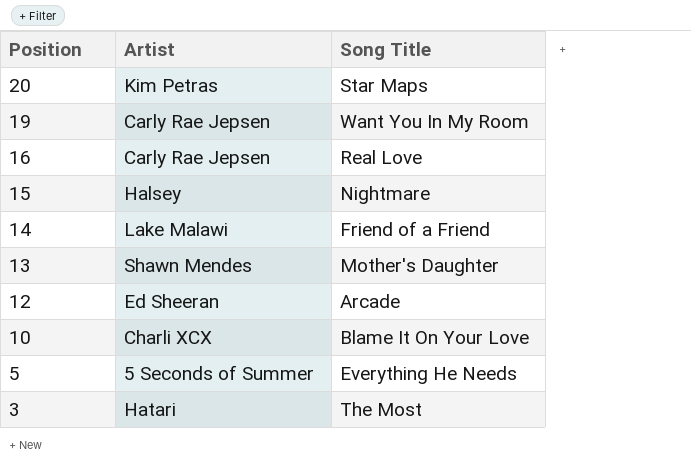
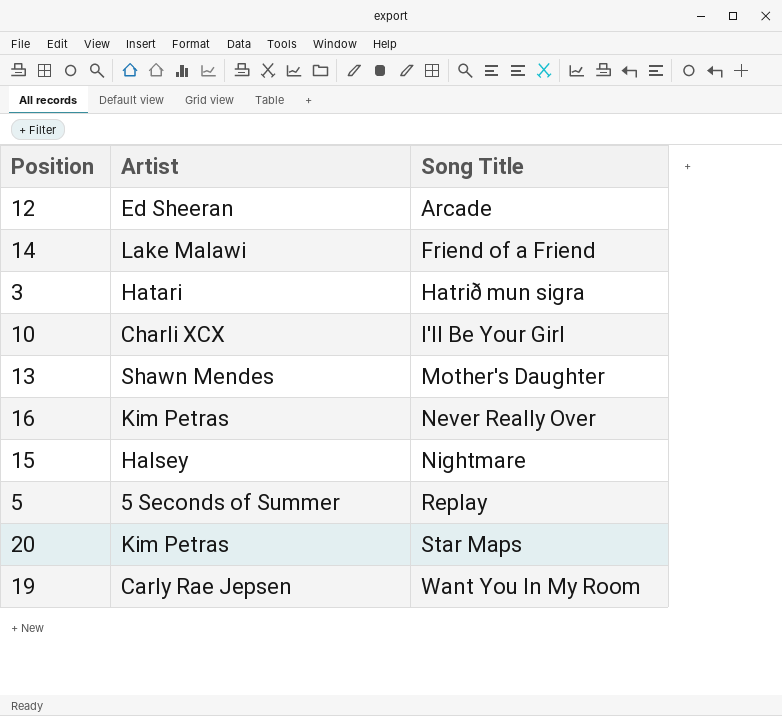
row order: Position descending -> Song Title ascending
3 | Song Title: The Most -> Hatrið mun sigra
10 | Song Title: Blame It On Your Love -> I'll Be Your Girl
16 | Artist: Carly Rae Jepsen -> Kim Petras
16 | Song Title: Real Love -> Never Really Over
5 | Song Title: Everything He Needs -> Replay

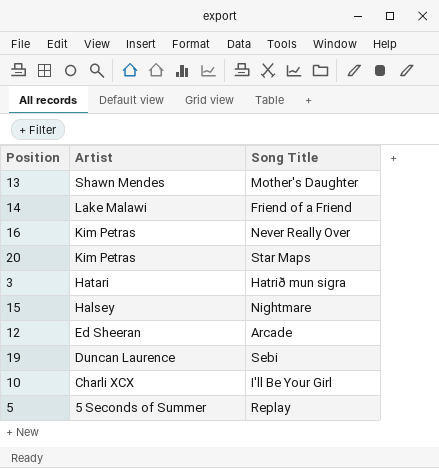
row order: Song Title ascending -> Artist descending
19 | Artist: Carly Rae Jepsen -> Duncan Laurence
19 | Song Title: Want You In My Room -> Sebi

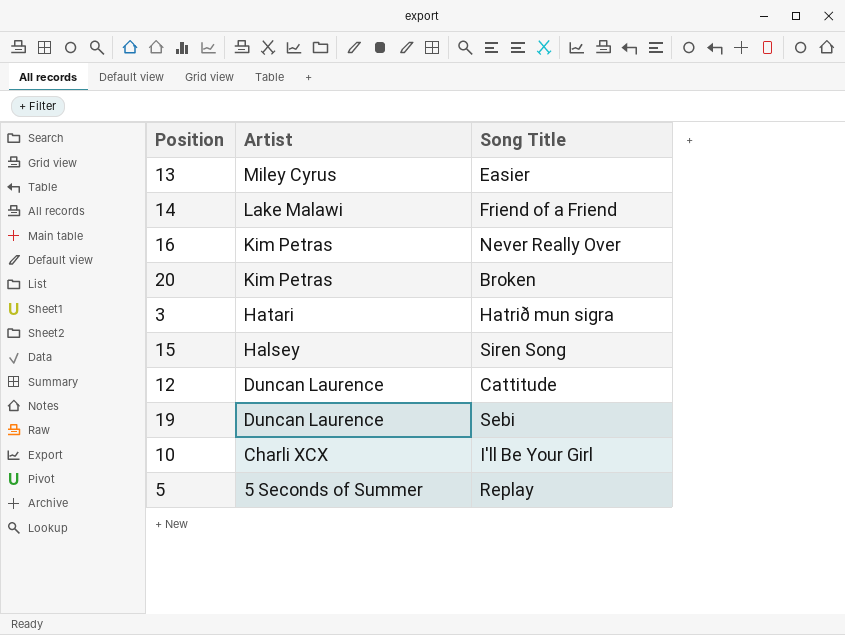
13 | Artist: Shawn Mendes -> Miley Cyrus
13 | Song Title: Mother's Daughter -> Easier
20 | Song Title: Star Maps -> Broken
15 | Song Title: Nightmare -> Siren Song
12 | Artist: Ed Sheeran -> Duncan Laurence
12 | Song Title: Arcade -> Cattitude

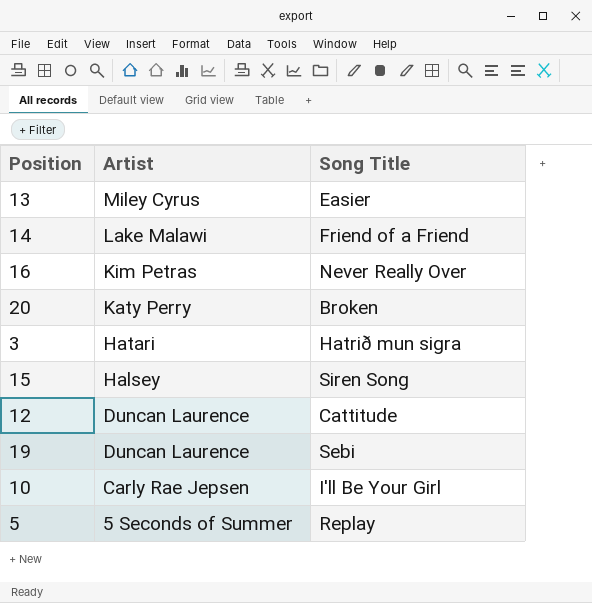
20 | Artist: Kim Petras -> Katy Perry
10 | Artist: Charli XCX -> Carly Rae Jepsen

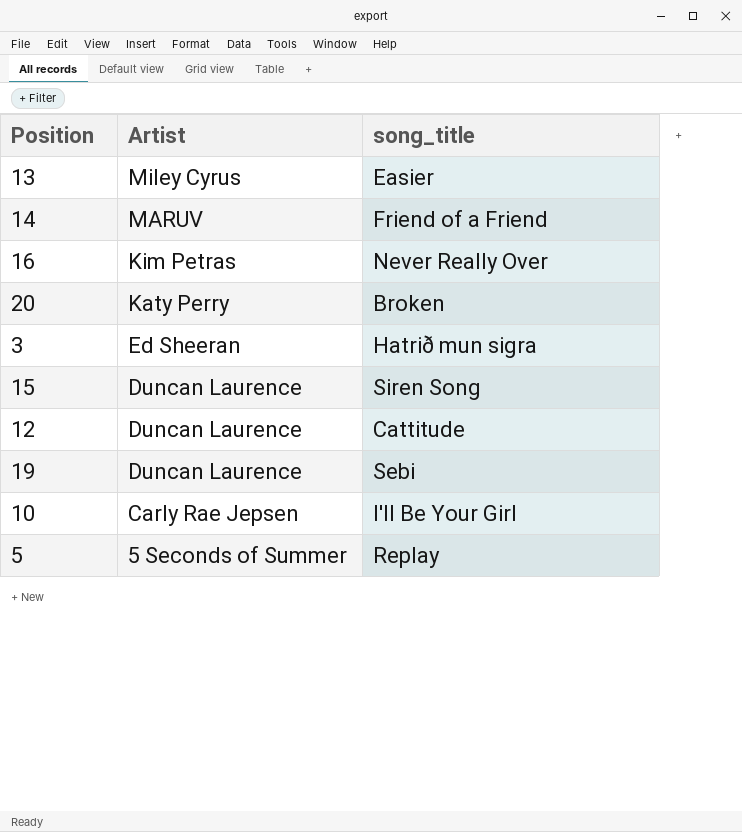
column name: Song Title -> song_title
14 | Artist: Lake Malawi -> MARUV
3 | Artist: Hatari -> Ed Sheeran
15 | Artist: Halsey -> Duncan Laurence

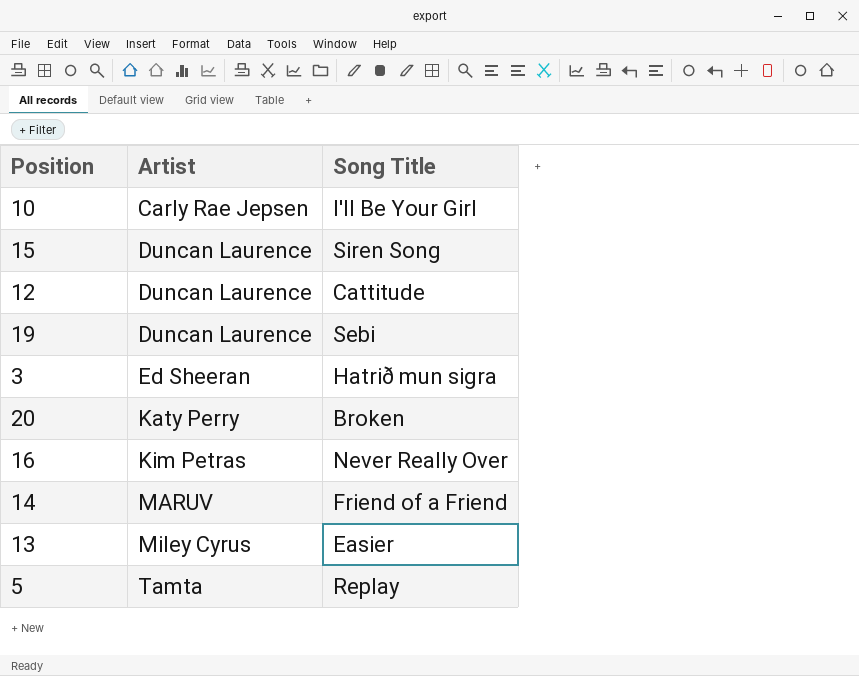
row order: Artist descending -> Artist ascending
column name: song_title -> Song Title
5 | Artist: 5 Seconds of Summer -> Tamta

